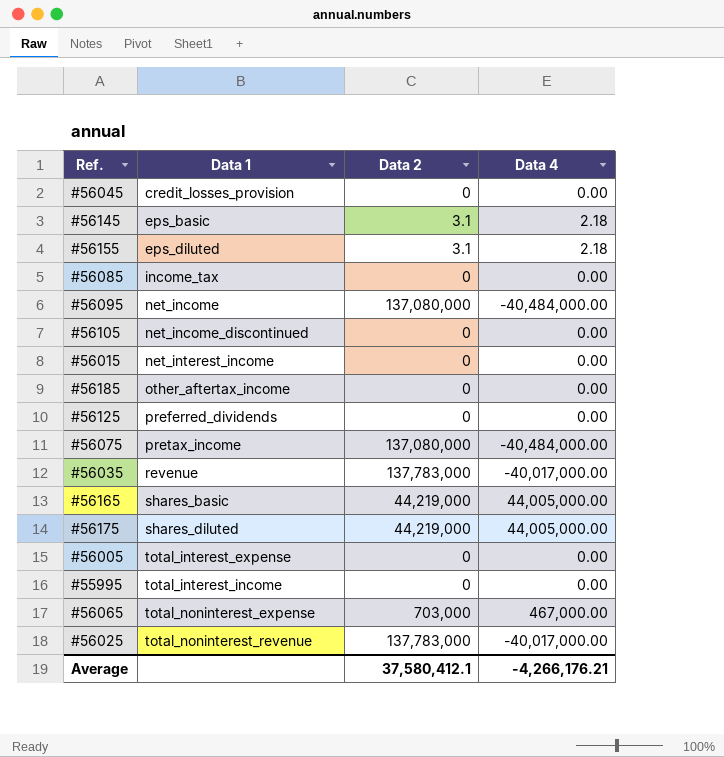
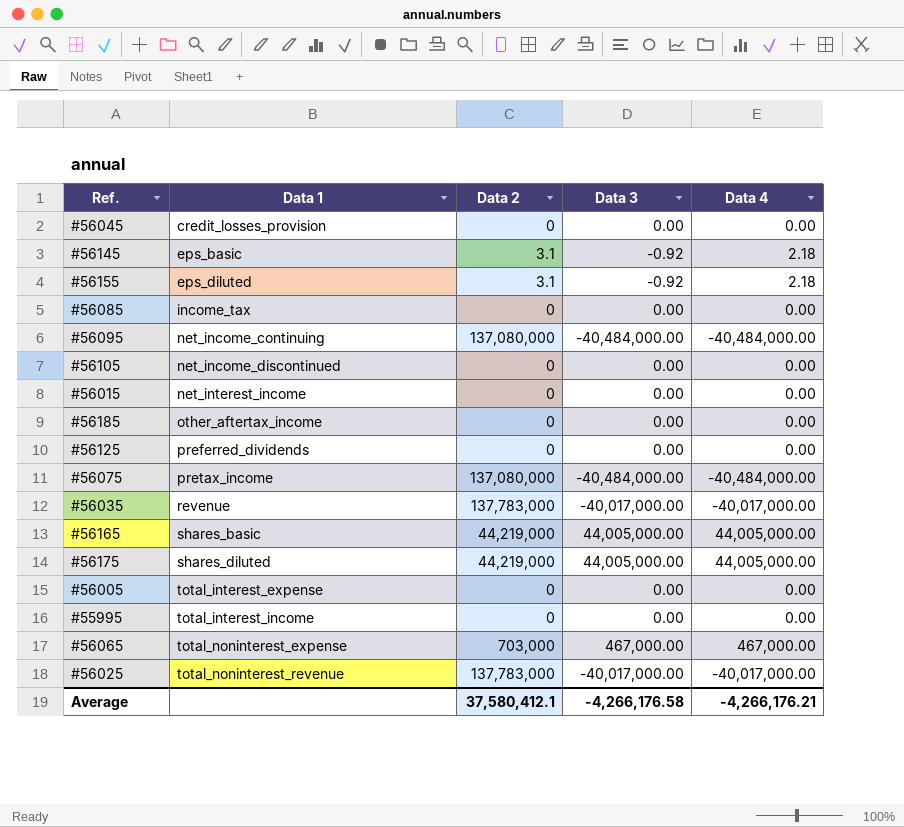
column Data 3 | position: none -> 4
#56095 | Data 1: net_income -> net_income_continuing

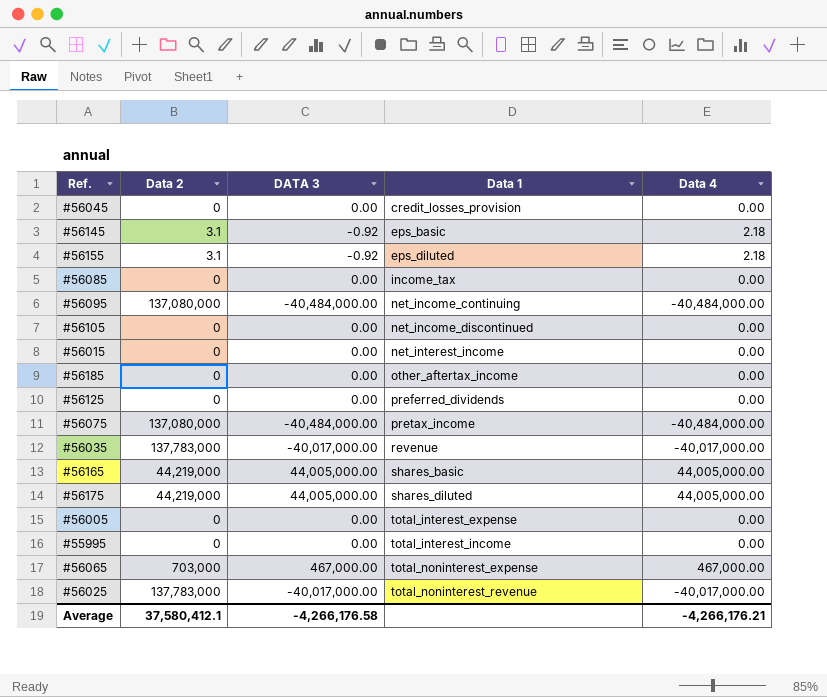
column name: Data 3 -> DATA 3
column Data 1 | position: 2 -> 4

